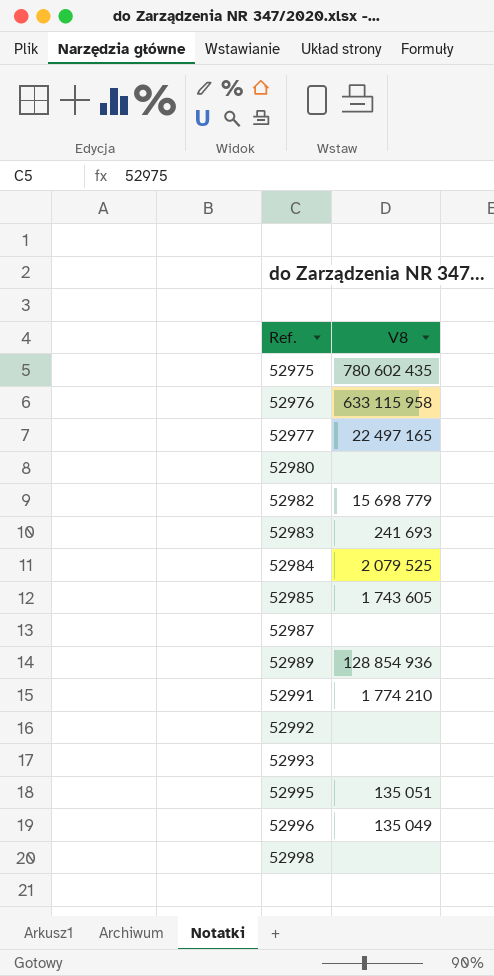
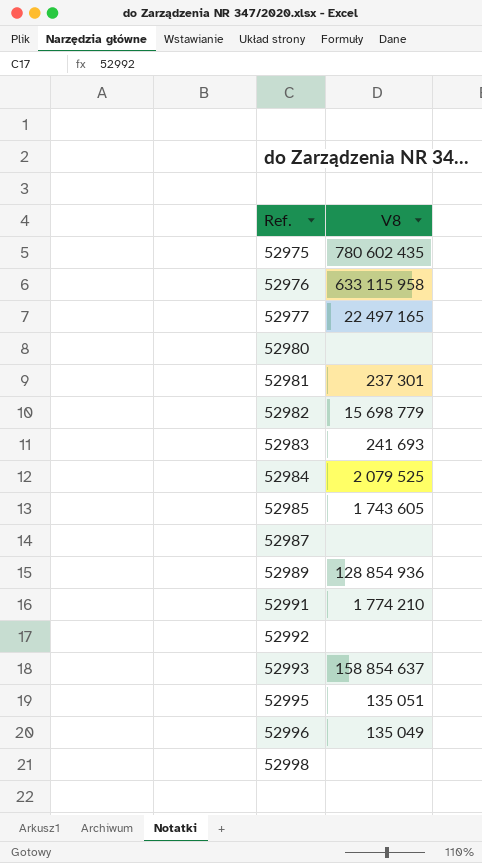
row 52981: none -> 237 301
52993 | V8: none -> 158 854 637

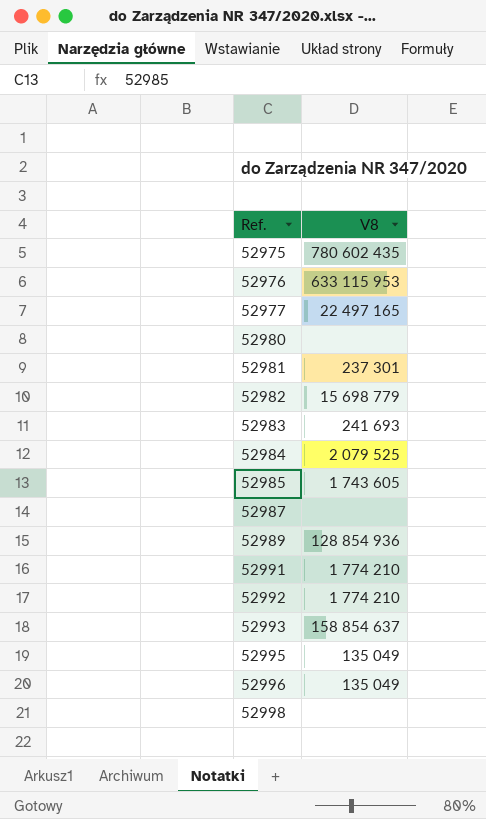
52976 | V8: 633 115 958 -> 633 115 953
52992 | V8: none -> 1 774 210
52995 | V8: 135 051 -> 135 049

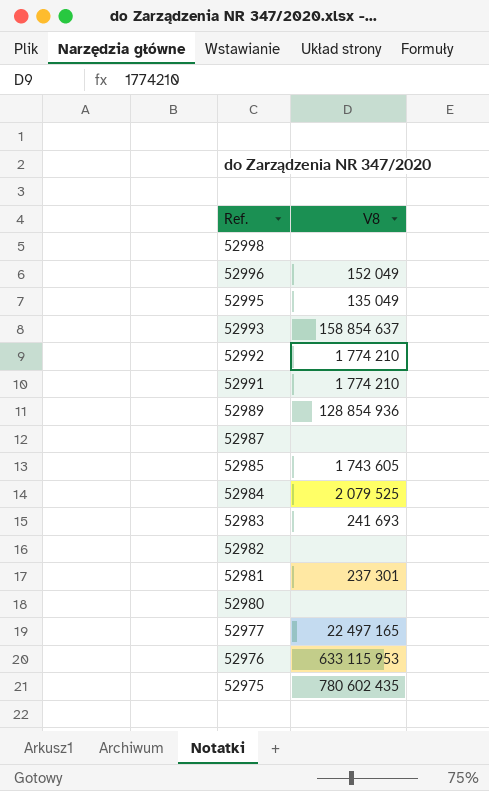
row order: Ref. ascending -> Ref. descending
52996 | V8: 135 049 -> 152 049
52982 | V8: 15 698 779 -> none

